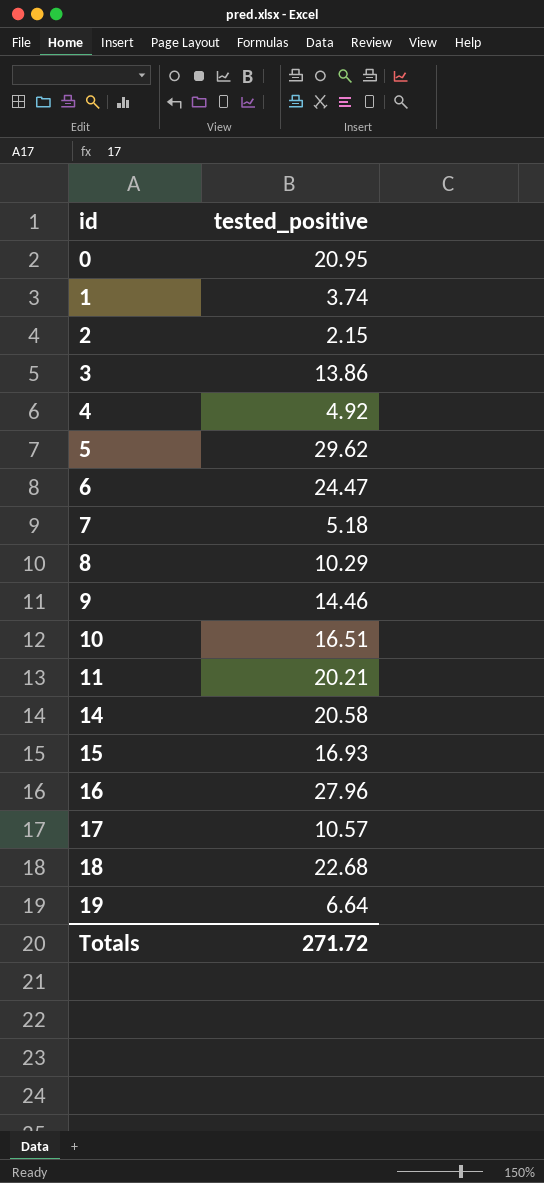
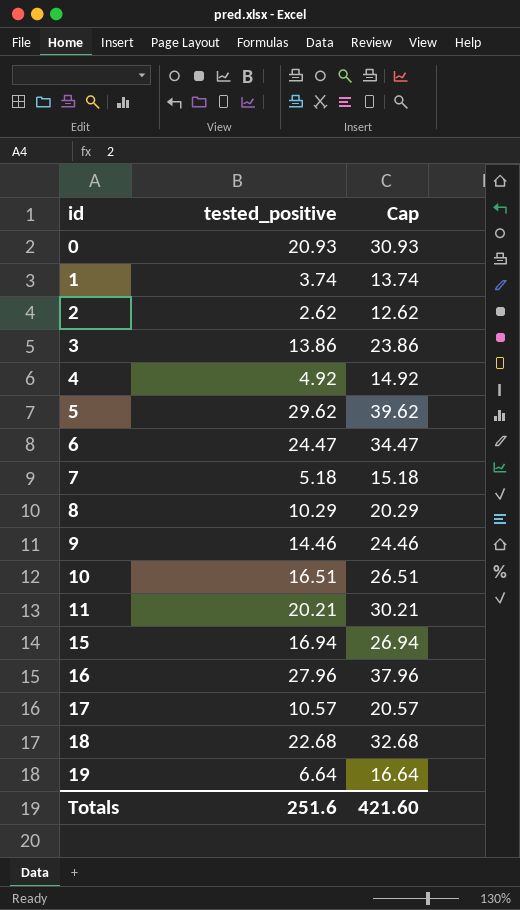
column Cap | formula: none -> [tested_positive] + 10
row 14: 20.58 -> none
0 | tested_positive: 20.95 -> 20.93
2 | tested_positive: 2.15 -> 2.62
15 | tested_positive: 16.93 -> 16.94
Totals | tested_positive: 271.72 -> 251.6

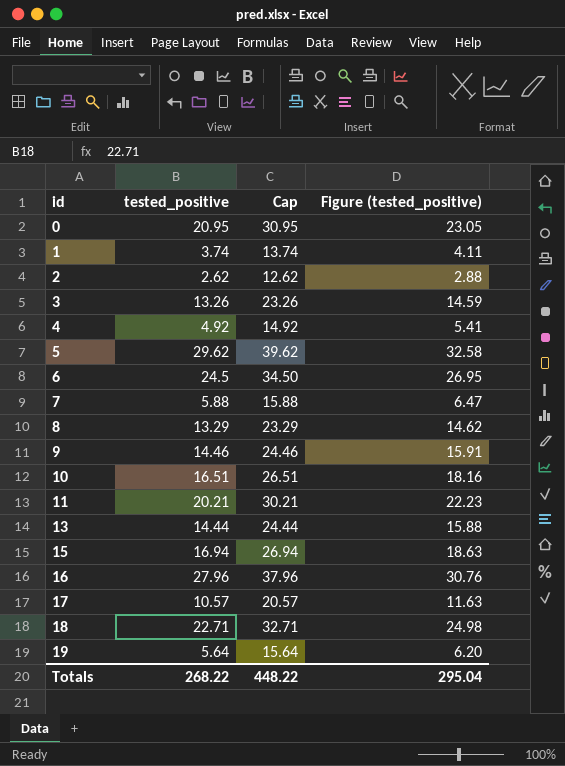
column Figure (tested_positive) | formula: none -> [tested_positive] * 1.1
0 | tested_positive: 20.93 -> 20.95
0 | Cap: 30.93 -> 30.95
3 | tested_positive: 13.86 -> 13.26
3 | Cap: 23.86 -> 23.26
6 | tested_positive: 24.47 -> 24.5
6 | Cap: 34.47 -> 34.50
7 | tested_positive: 5.18 -> 5.88
7 | Cap: 15.18 -> 15.88
8 | tested_positive: 10.29 -> 13.29
8 | Cap: 20.29 -> 23.29
row 13: none -> 14.44 | 24.44 | 15.88
18 | tested_positive: 22.68 -> 22.71
18 | Cap: 32.68 -> 32.71
19 | tested_positive: 6.64 -> 5.64
19 | Cap: 16.64 -> 15.64
Totals | tested_positive: 251.6 -> 268.22
Totals | Cap: 421.60 -> 448.22

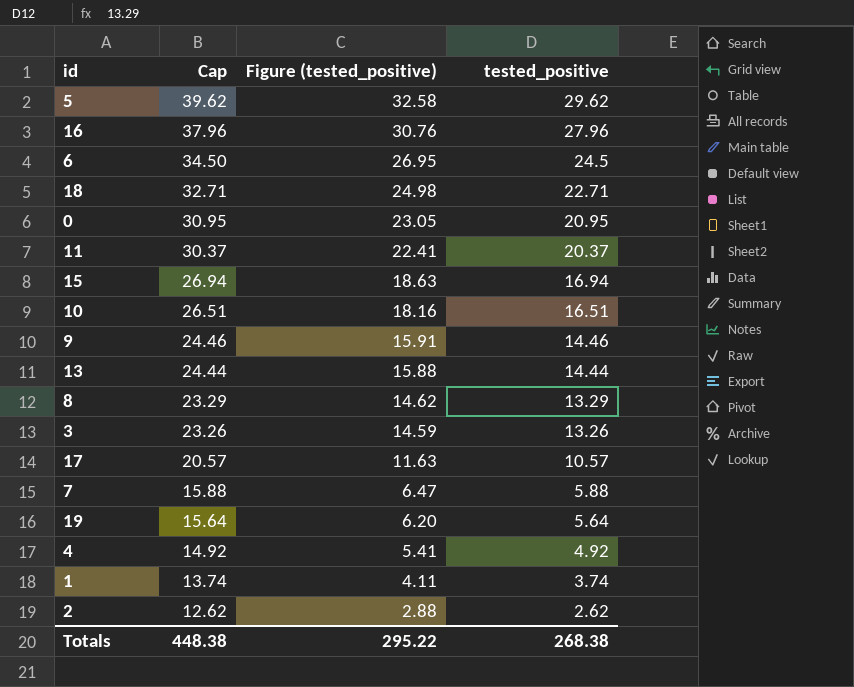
row order: id ascending -> Cap descending
column tested_positive | position: 2 -> 4
11 | Cap: 30.21 -> 30.37
11 | Figure (tested_positive): 22.23 -> 22.41
11 | tested_positive: 20.21 -> 20.37
Totals | Cap: 448.22 -> 448.38
Totals | Figure (tested_positive): 295.04 -> 295.22
Totals | tested_positive: 268.22 -> 268.38

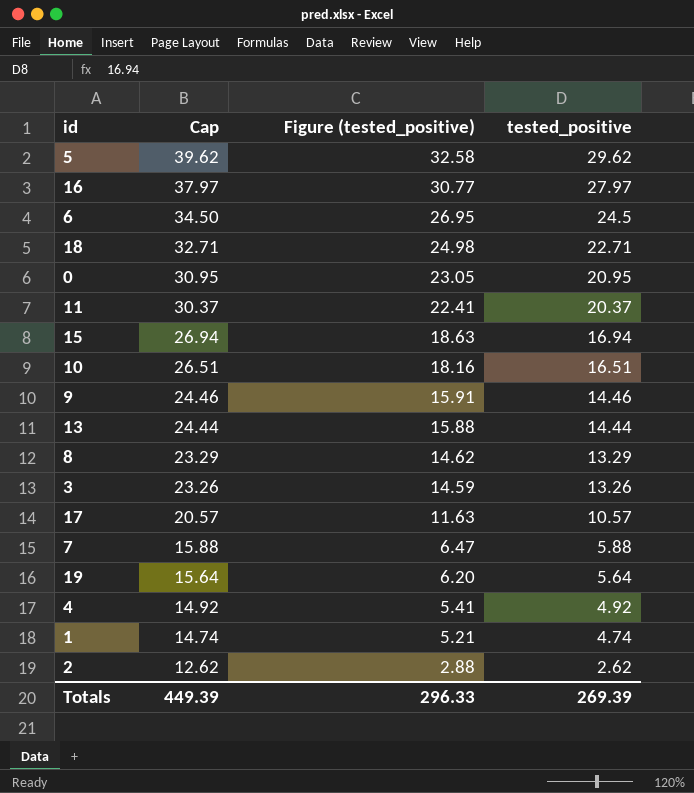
16 | Cap: 37.96 -> 37.97
16 | Figure (tested_positive): 30.76 -> 30.77
16 | tested_positive: 27.96 -> 27.97
1 | Cap: 13.74 -> 14.74
1 | Figure (tested_positive): 4.11 -> 5.21
1 | tested_positive: 3.74 -> 4.74
Totals | Cap: 448.38 -> 449.39
Totals | Figure (tested_positive): 295.22 -> 296.33
Totals | tested_positive: 268.38 -> 269.39

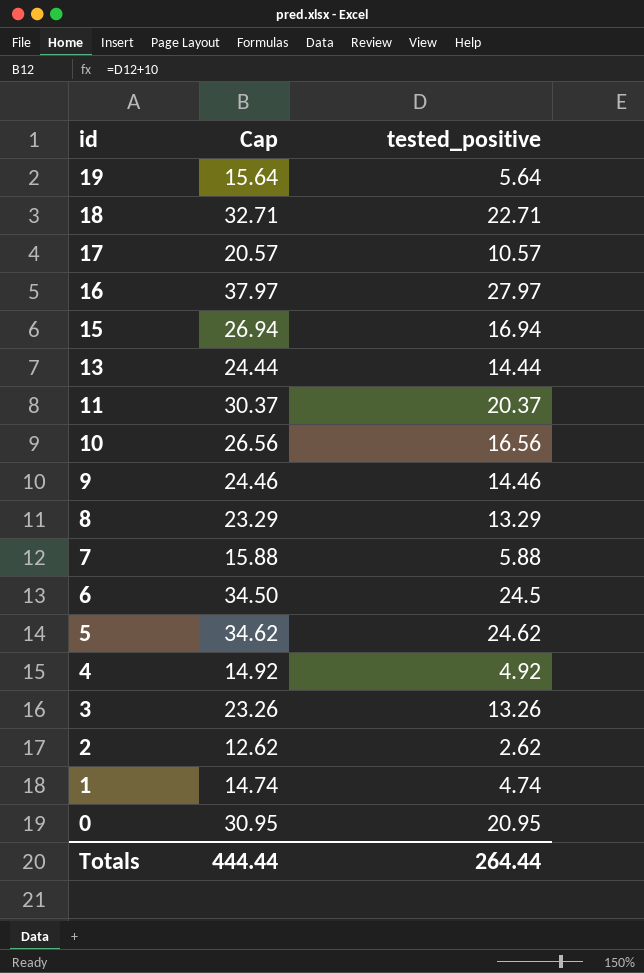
row order: Cap descending -> id descending
column Figure (tested_positive) | formula: [tested_positive] * 1.1 -> none
10 | Cap: 26.51 -> 26.56
10 | tested_positive: 16.51 -> 16.56
5 | Cap: 39.62 -> 34.62
5 | tested_positive: 29.62 -> 24.62
Totals | Cap: 449.39 -> 444.44
Totals | tested_positive: 269.39 -> 264.44

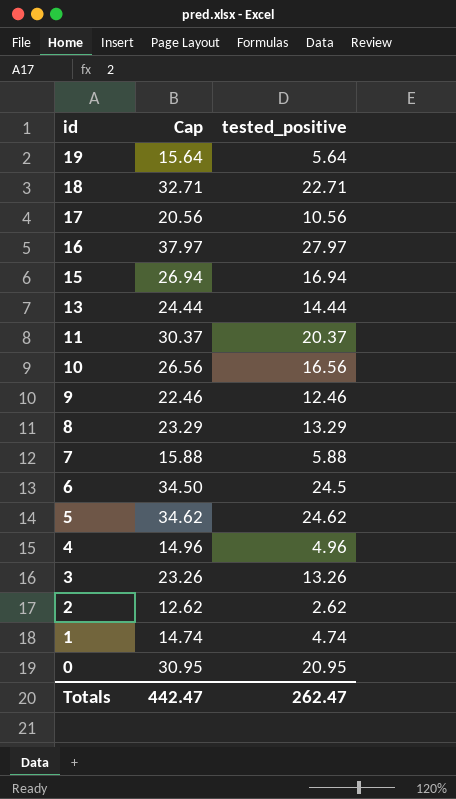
17 | Cap: 20.57 -> 20.56
17 | tested_positive: 10.57 -> 10.56
9 | Cap: 24.46 -> 22.46
9 | tested_positive: 14.46 -> 12.46
4 | Cap: 14.92 -> 14.96
4 | tested_positive: 4.92 -> 4.96
Totals | Cap: 444.44 -> 442.47
Totals | tested_positive: 264.44 -> 262.47

